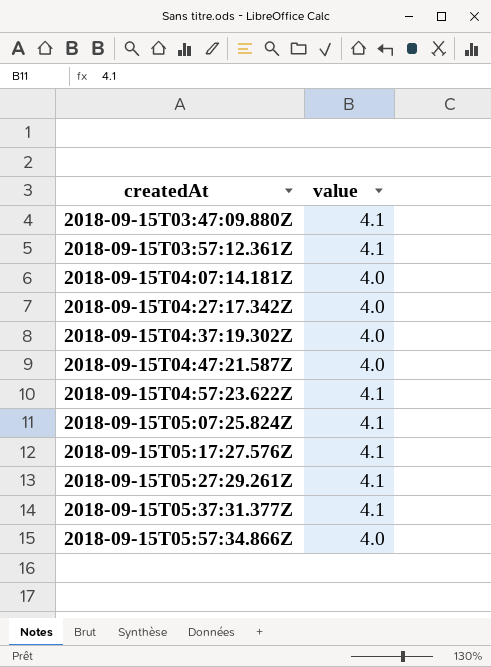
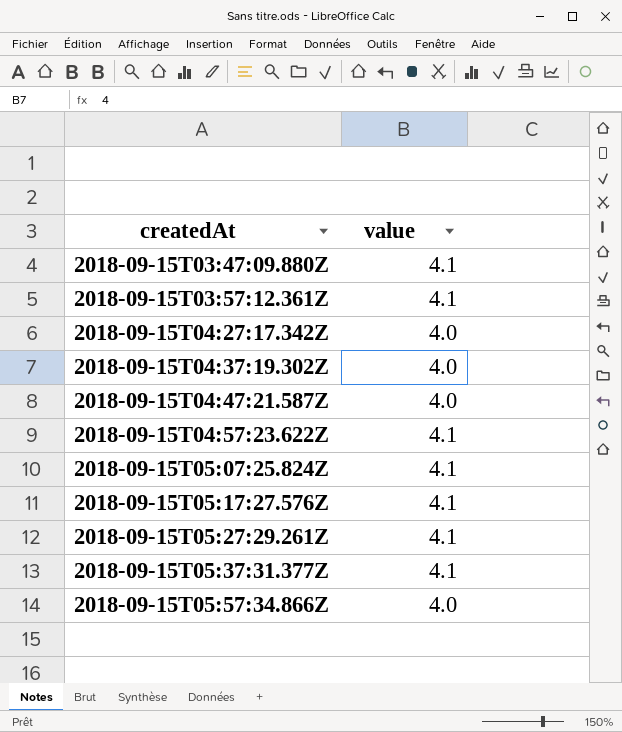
row 2018-09-15T04:07:14.181Z: 4.0 -> none

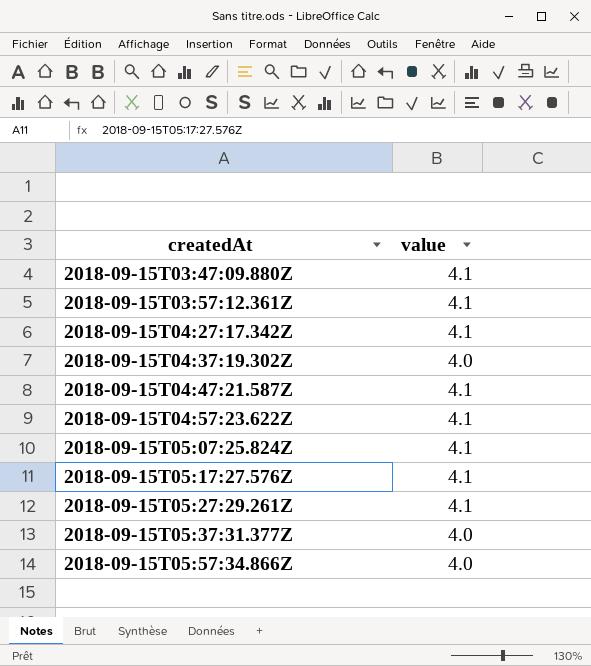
2018-09-15T04:27:17.342Z | value: 4.0 -> 4.1
2018-09-15T04:47:21.587Z | value: 4.0 -> 4.1
2018-09-15T05:37:31.377Z | value: 4.1 -> 4.0

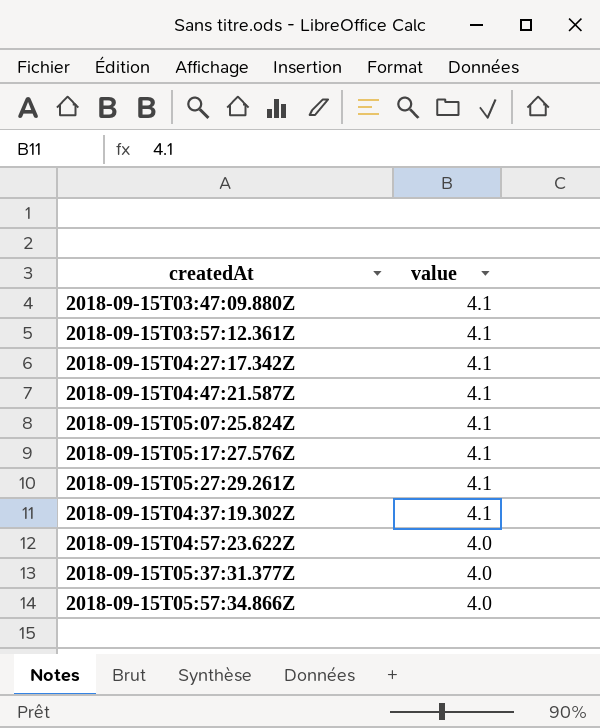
row order: createdAt ascending -> value descending
2018-09-15T04:37:19.302Z | value: 4.0 -> 4.1
2018-09-15T04:57:23.622Z | value: 4.1 -> 4.0

